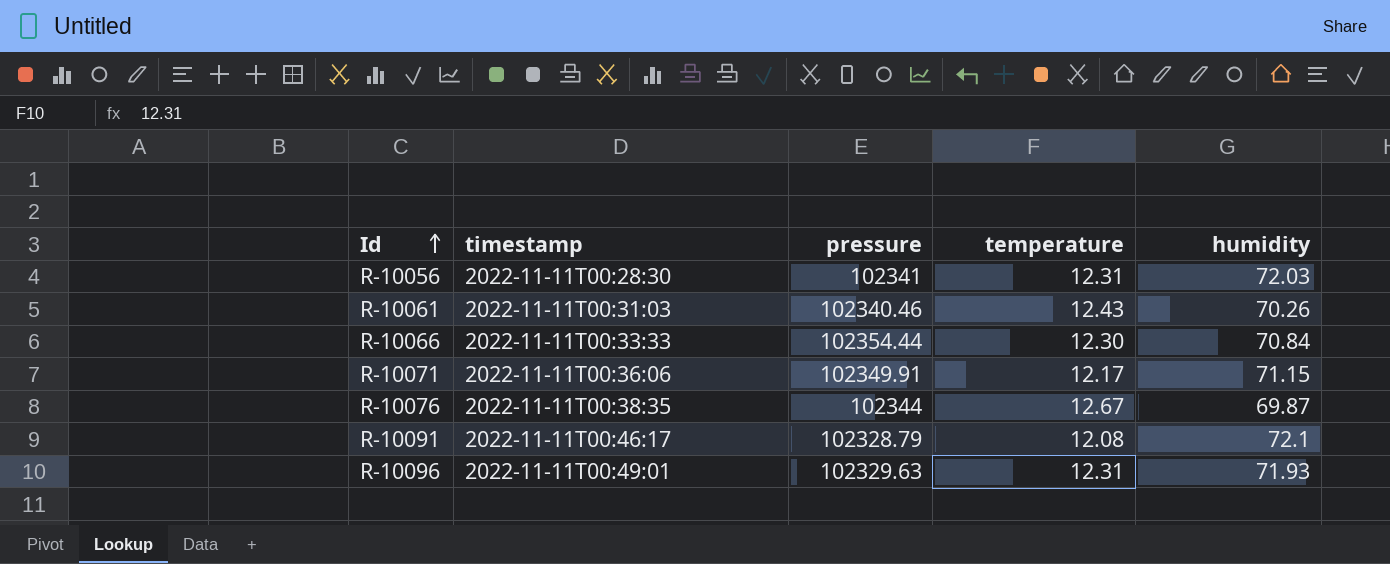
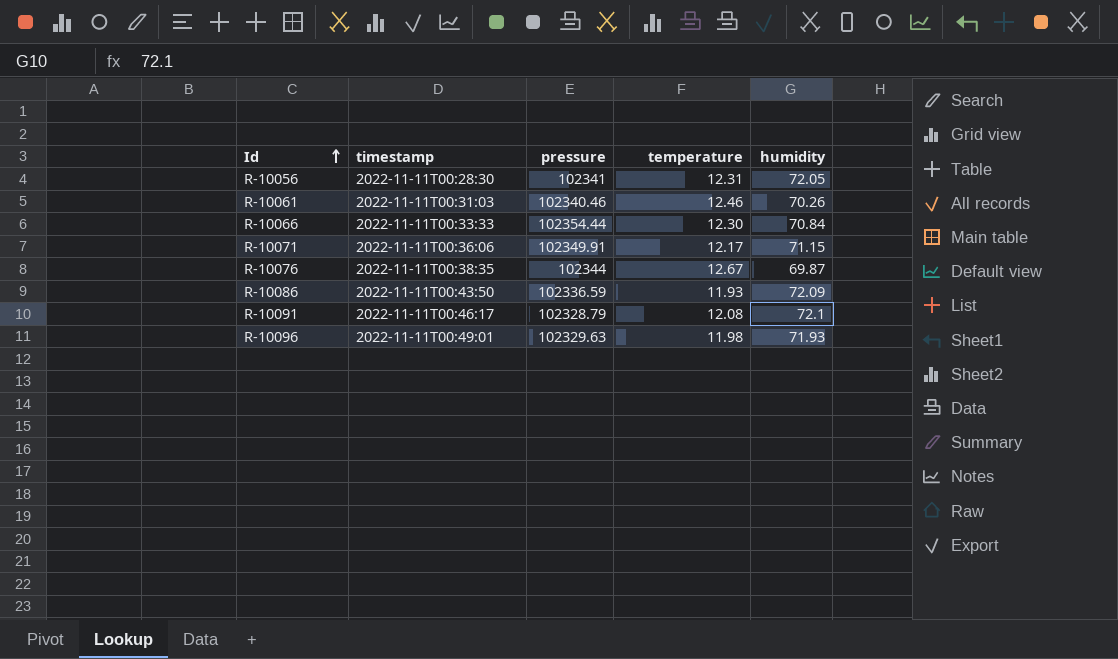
R-10056 | humidity: 72.03 -> 72.05
R-10061 | temperature: 12.43 -> 12.46
row R-10086: none -> 2022-11-11T00:43:50 | 102336.59 | 11.93 | 72.09
R-10096 | temperature: 12.31 -> 11.98

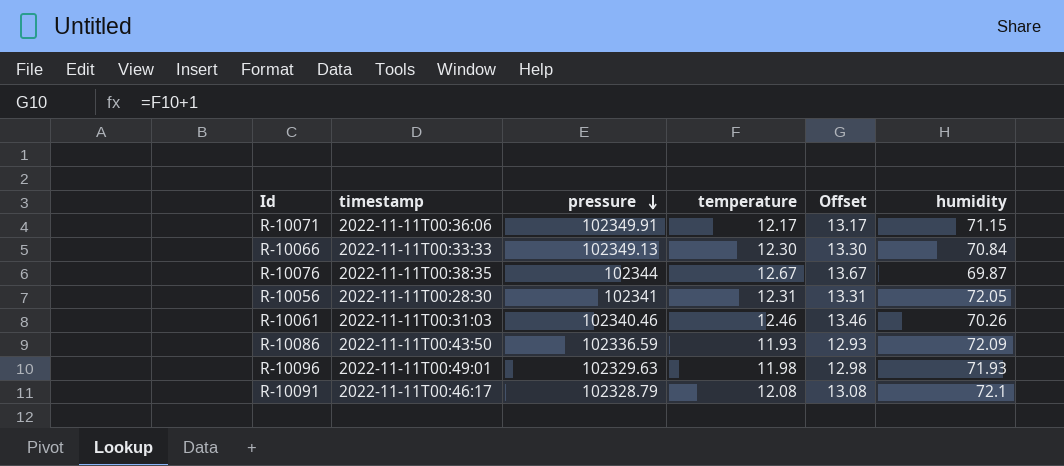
row order: Id ascending -> pressure descending
column Offset | formula: none -> [temperature] + 1
R-10066 | pressure: 102354.44 -> 102349.13

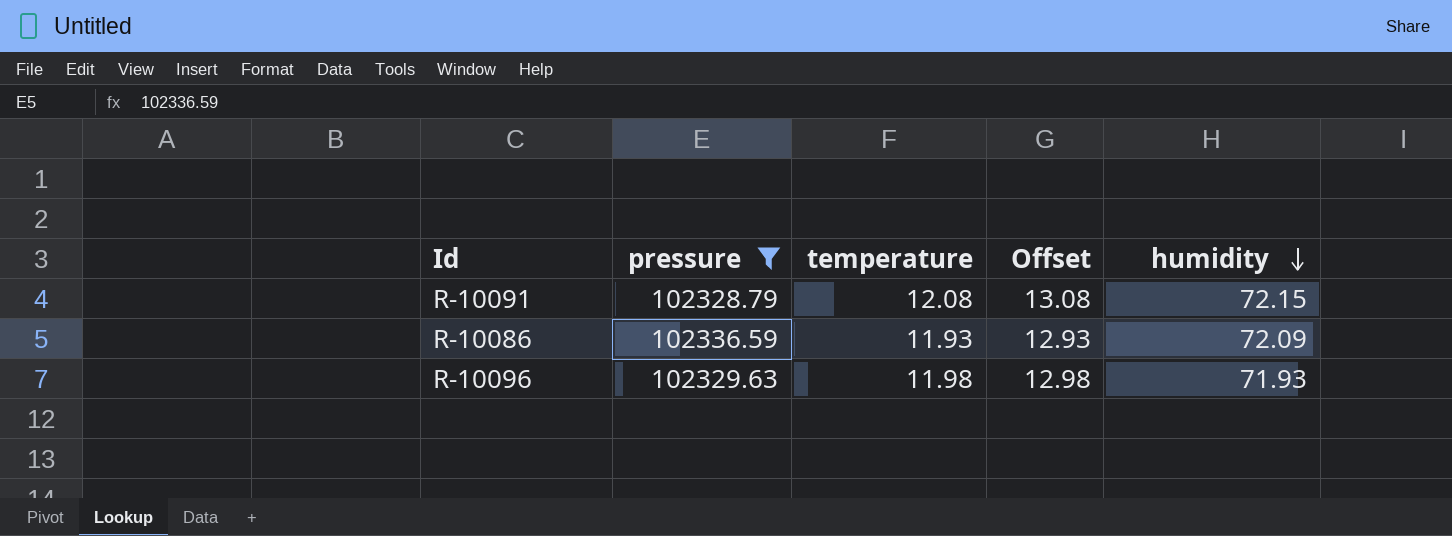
filter: none -> pressure <= 102336.59
row order: pressure descending -> humidity descending
column timestamp | position: 2 -> none
R-10091 | humidity: 72.1 -> 72.15

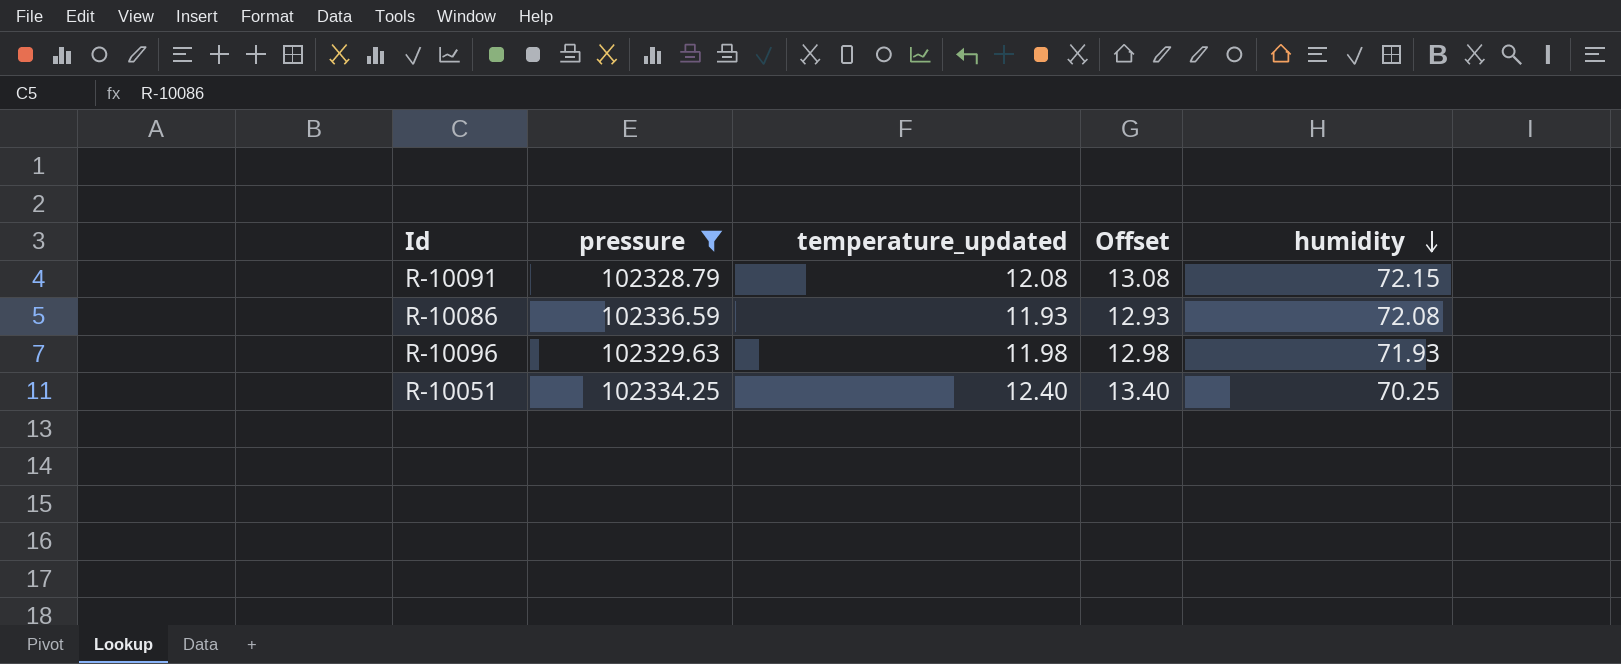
column name: temperature -> temperature_updated
R-10086 | humidity: 72.09 -> 72.08
row R-10051: none -> 102334.25 | 12.40 | 13.40 | 70.25

